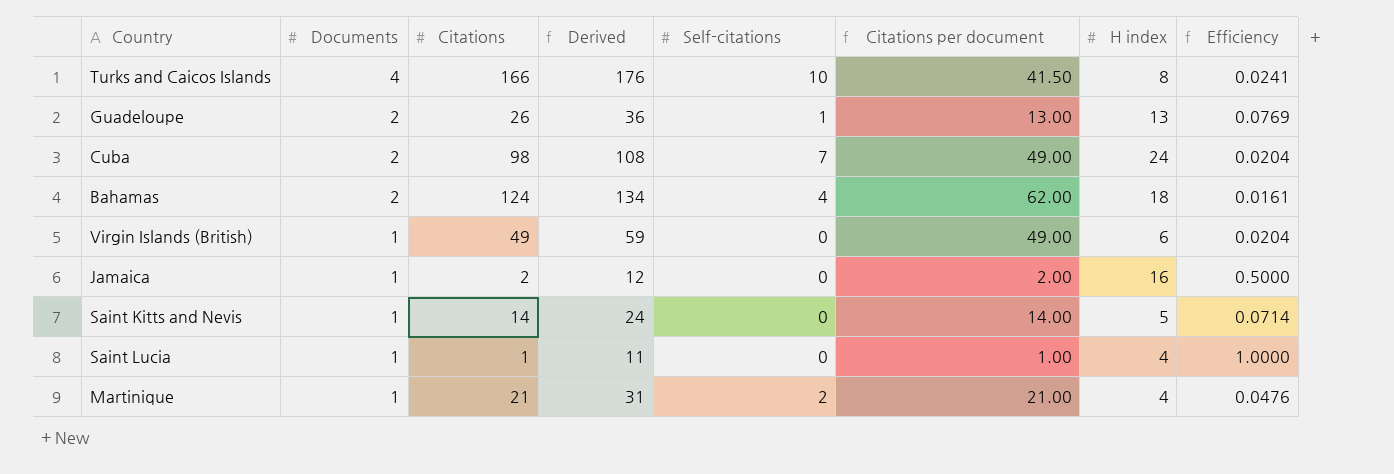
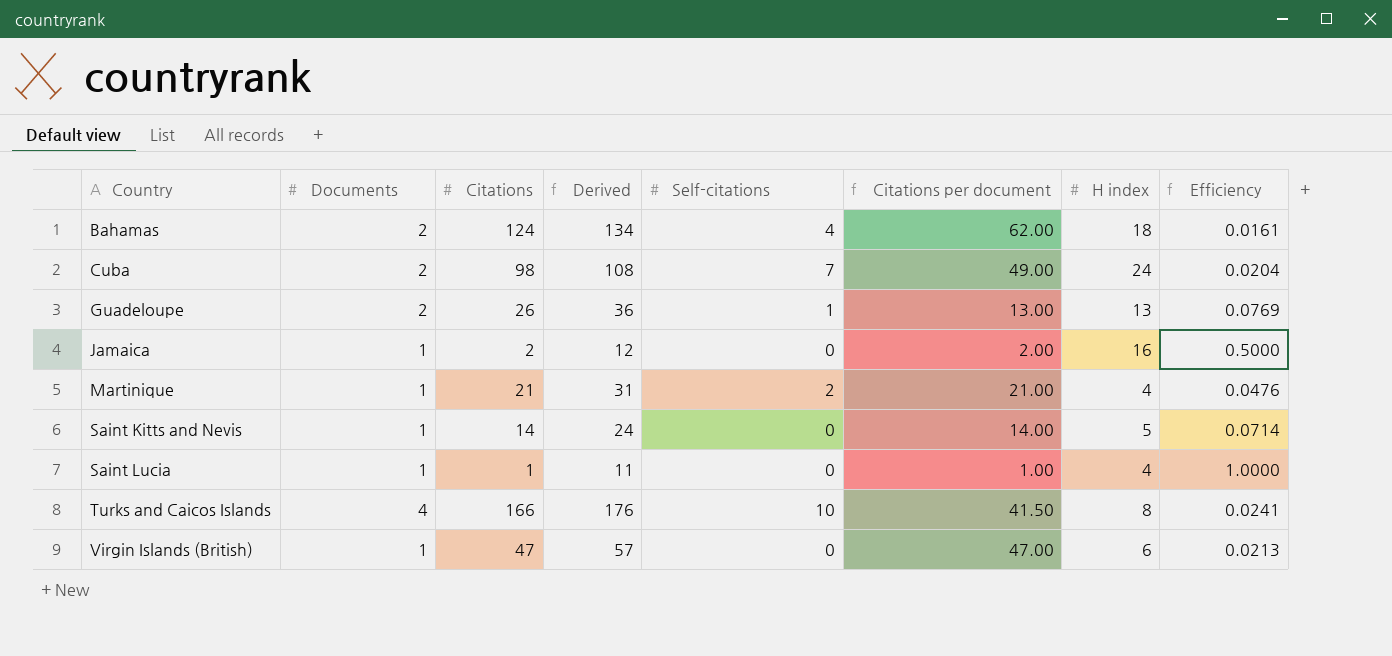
row order: Documents descending -> Country ascending
Virgin Islands (British) | Citations: 49 -> 47
Virgin Islands (British) | Derived: 59 -> 57
Virgin Islands (British) | Citations per document: 49.00 -> 47.00
Virgin Islands (British) | Efficiency: 0.0204 -> 0.0213

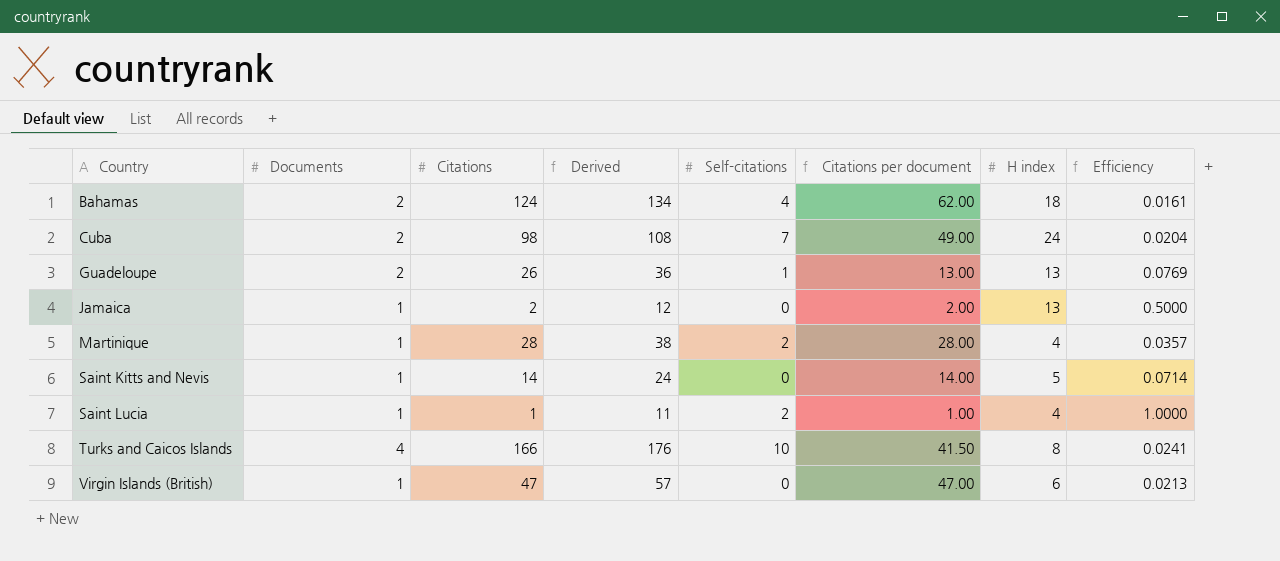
Jamaica | H index: 16 -> 13
Martinique | Citations: 21 -> 28
Martinique | Derived: 31 -> 38
Martinique | Citations per document: 21.00 -> 28.00
Martinique | Efficiency: 0.0476 -> 0.0357
Saint Lucia | Self-citations: 0 -> 2

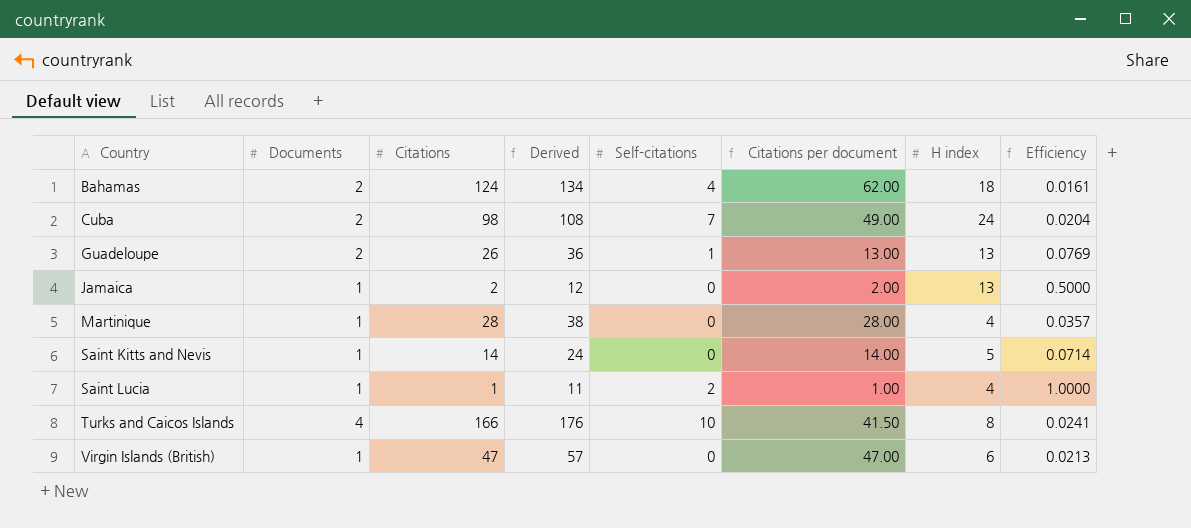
Martinique | Self-citations: 2 -> 0

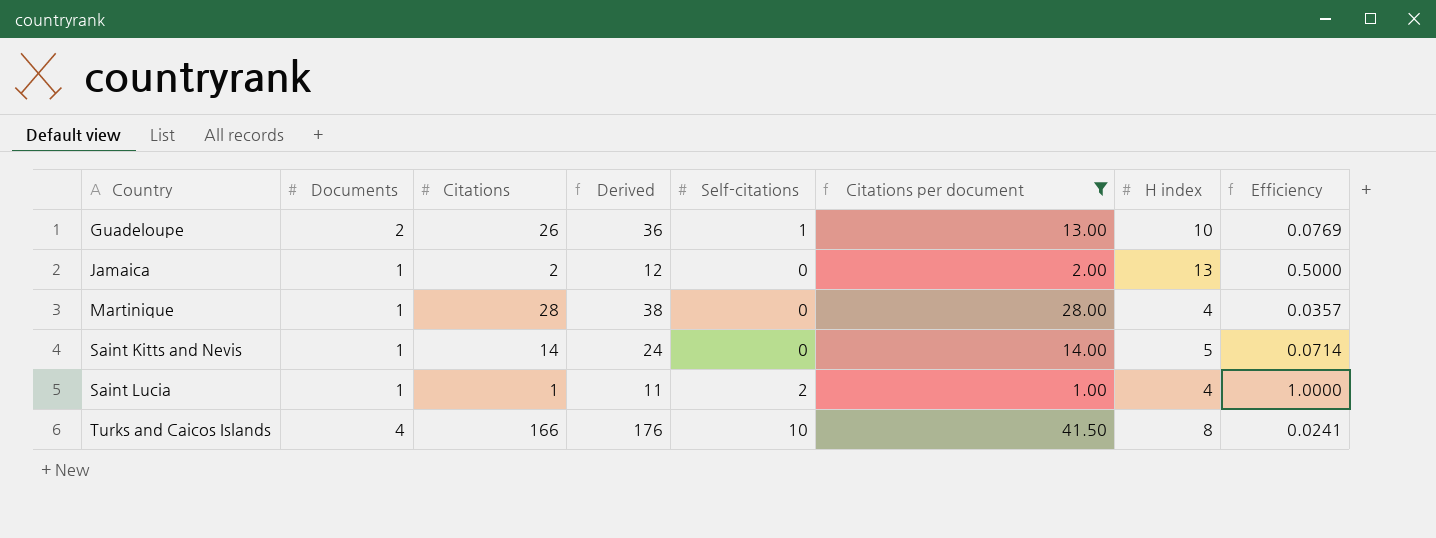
filter: none -> Citations per document <= 41.50
Guadeloupe | H index: 13 -> 10

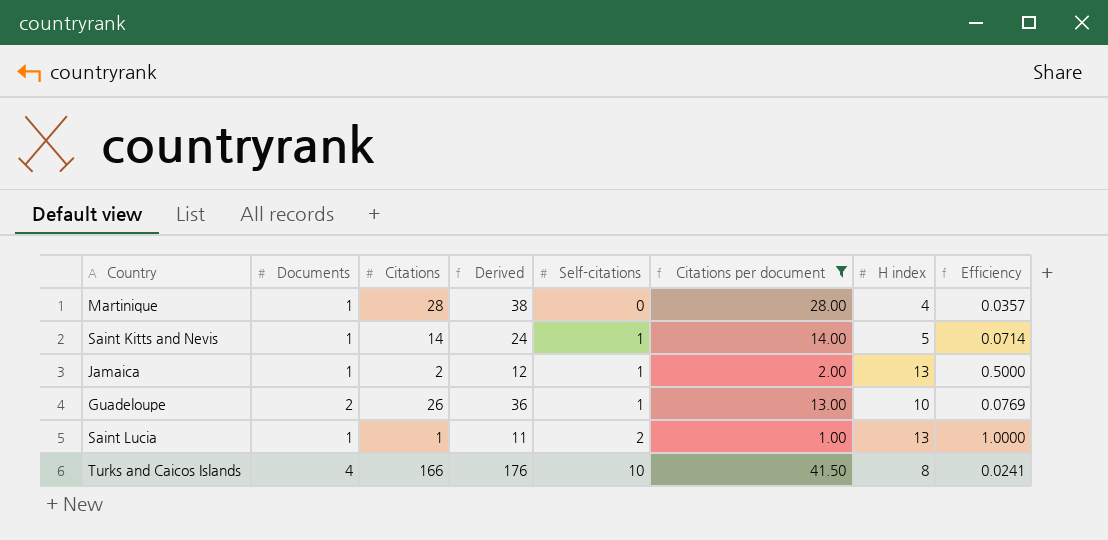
row order: Country ascending -> Self-citations ascending
Saint Kitts and Nevis | Self-citations: 0 -> 1
Jamaica | Self-citations: 0 -> 1
Saint Lucia | H index: 4 -> 13

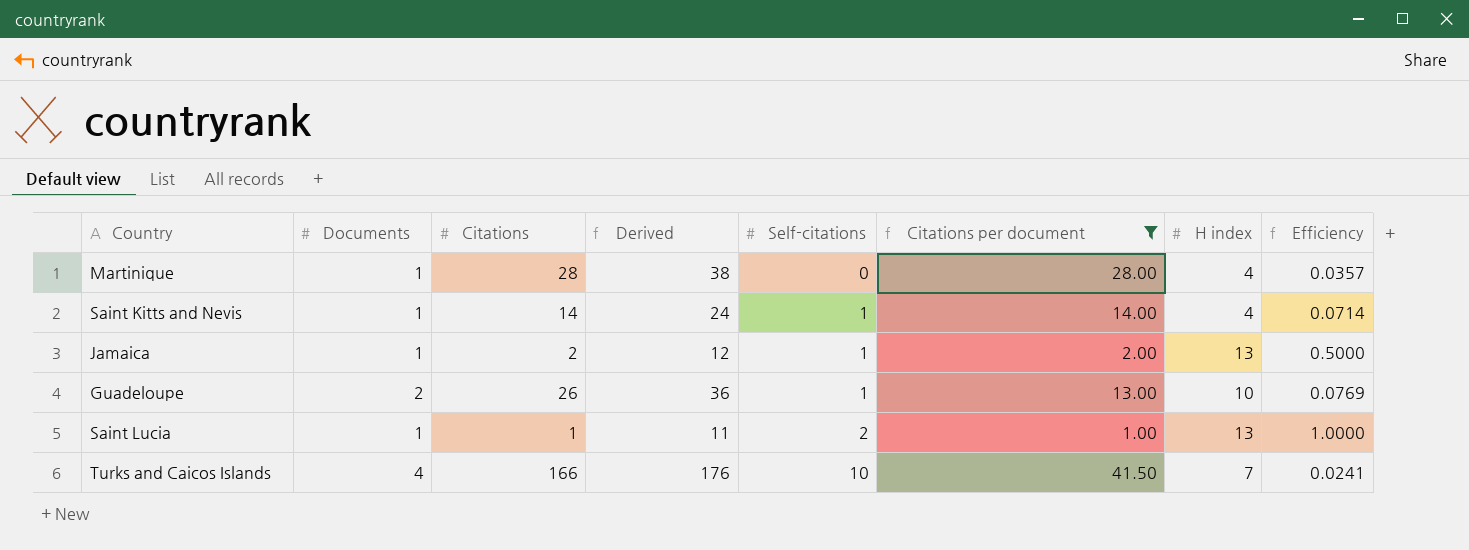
Saint Kitts and Nevis | H index: 5 -> 4
Turks and Caicos Islands | H index: 8 -> 7

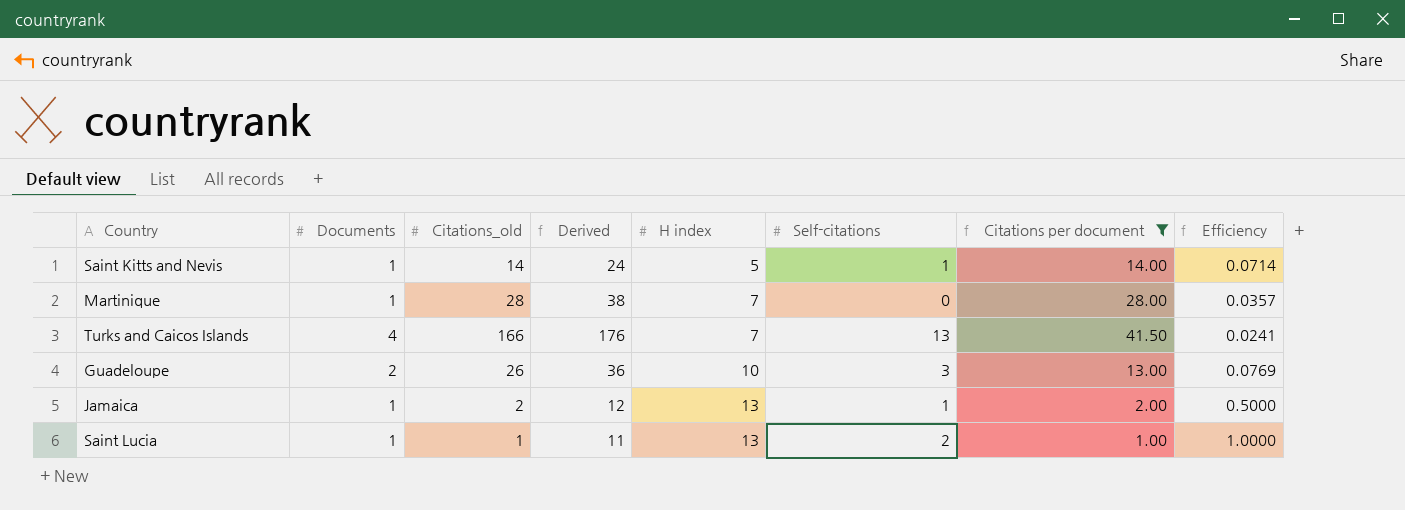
row order: Self-citations ascending -> H index ascending
column name: Citations -> Citations_old
column H index | position: 7 -> 5
Saint Kitts and Nevis | H index: 4 -> 5
Martinique | H index: 4 -> 7
Turks and Caicos Islands | Self-citations: 10 -> 13
Guadeloupe | Self-citations: 1 -> 3

